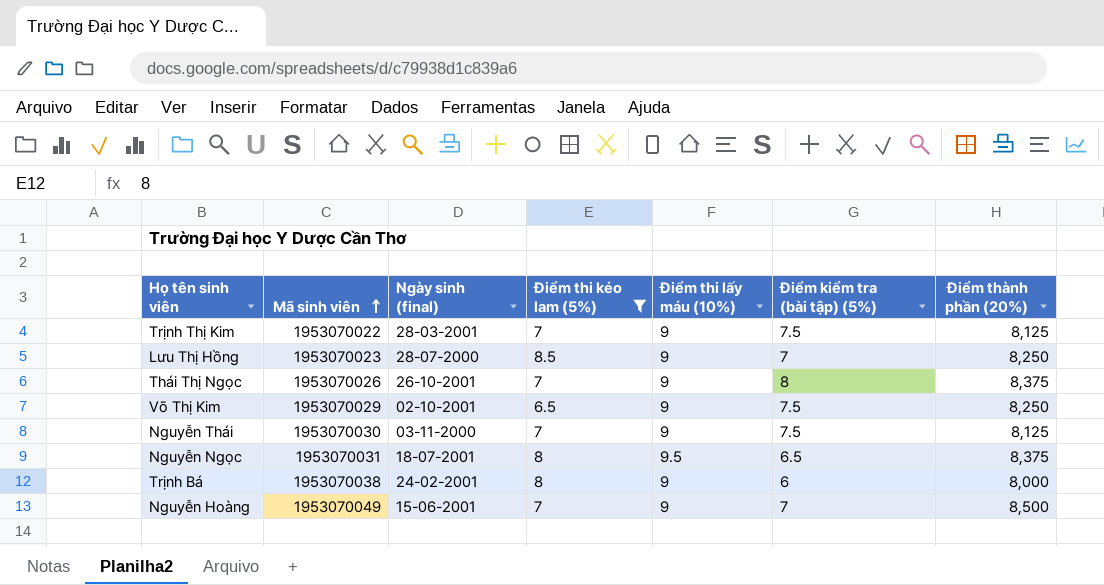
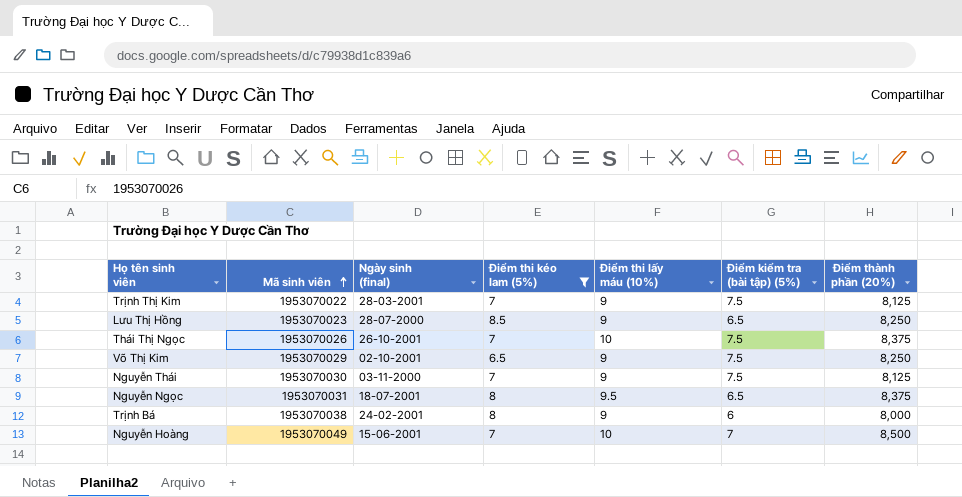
Lưu Thị Hồng | Điểm kiểm tra (bài tập) (5%): 7 -> 6.5
Thái Thị Ngọc | Điểm thi lấy máu (10%): 9 -> 10
Thái Thị Ngọc | Điểm kiểm tra (bài tập) (5%): 8 -> 7.5
Nguyễn Hoàng | Điểm thi lấy máu (10%): 9 -> 10

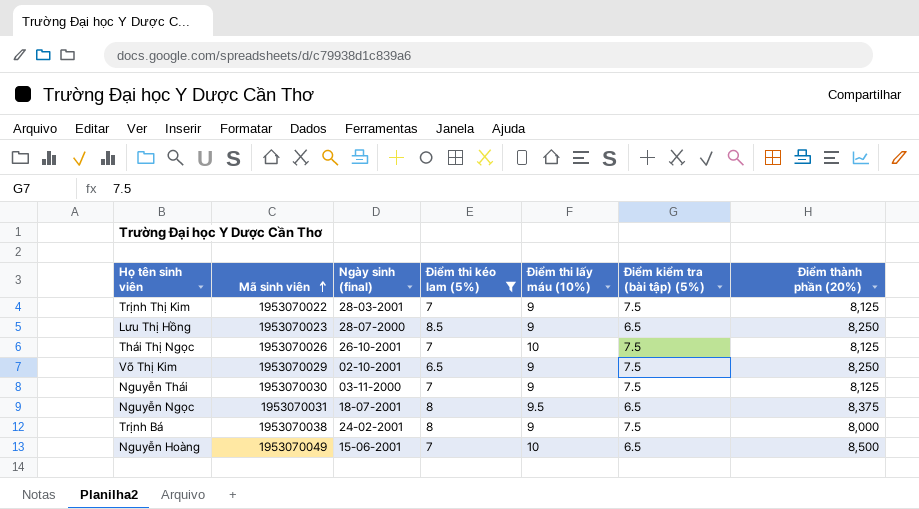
Thái Thị Ngọc | Điểm thành phần (20%): 8,375 -> 8,125
Trịnh Bá | Điểm kiểm tra (bài tập) (5%): 6 -> 7.5
Nguyễn Hoàng | Điểm kiểm tra (bài tập) (5%): 7 -> 6.5

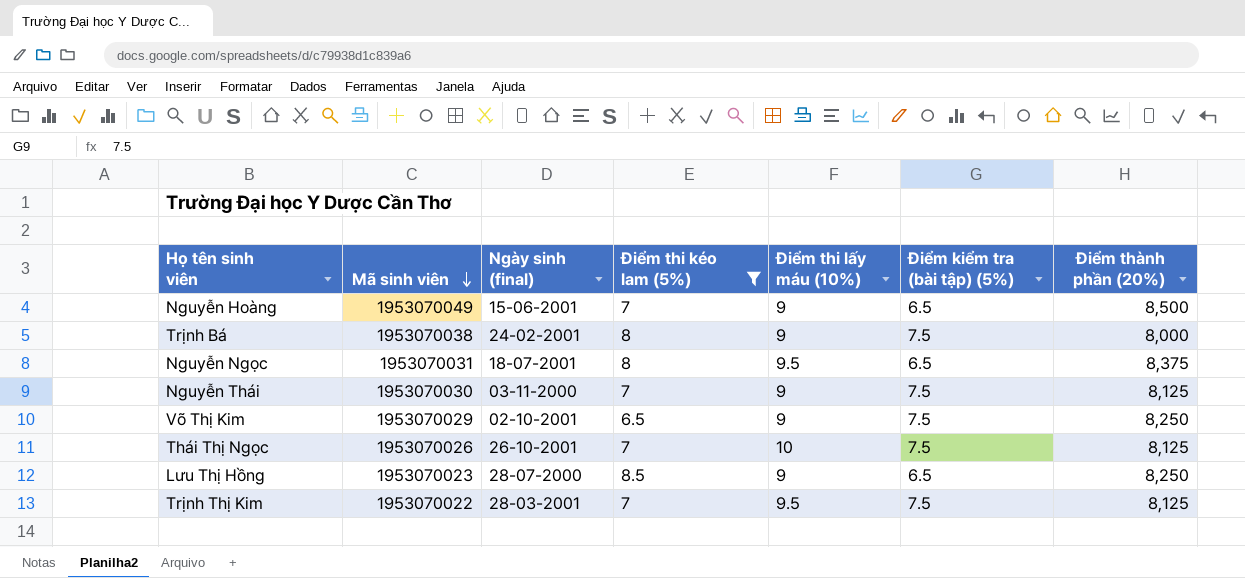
row order: Mã sinh viên ascending -> Mã sinh viên descending
Nguyễn Hoàng | Điểm thi lấy máu (10%): 10 -> 9
Trịnh Thị Kim | Điểm thi lấy máu (10%): 9 -> 9.5

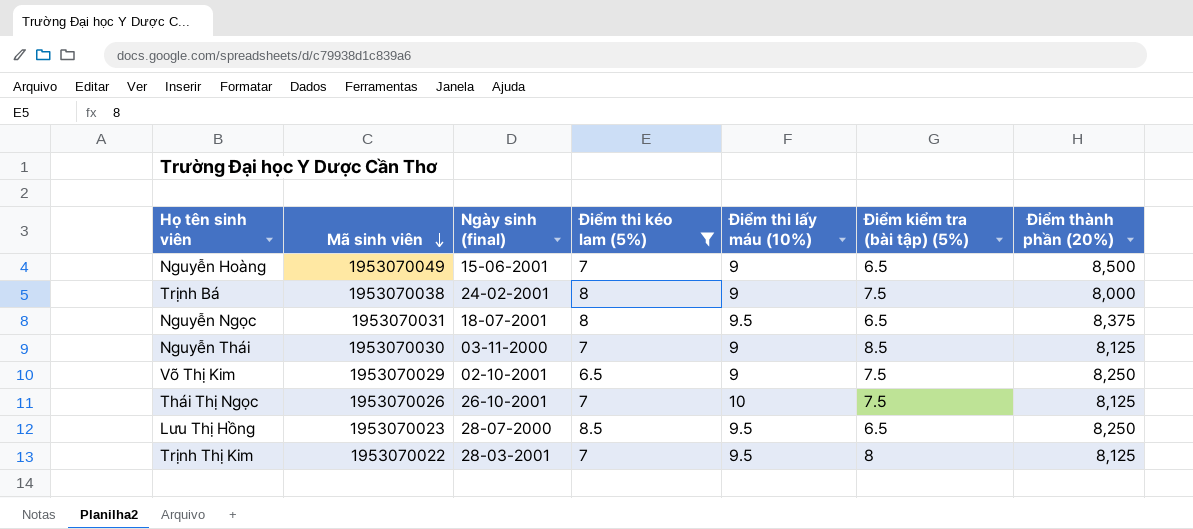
Nguyễn Thái | Điểm kiểm tra (bài tập) (5%): 7.5 -> 8.5
Lưu Thị Hồng | Điểm thi lấy máu (10%): 9 -> 9.5
Trịnh Thị Kim | Điểm kiểm tra (bài tập) (5%): 7.5 -> 8

